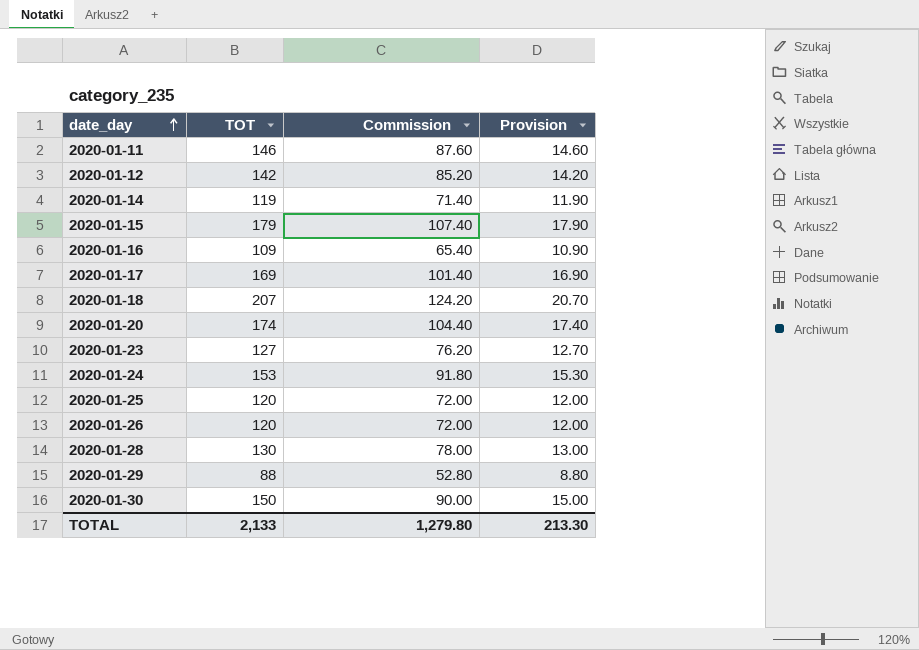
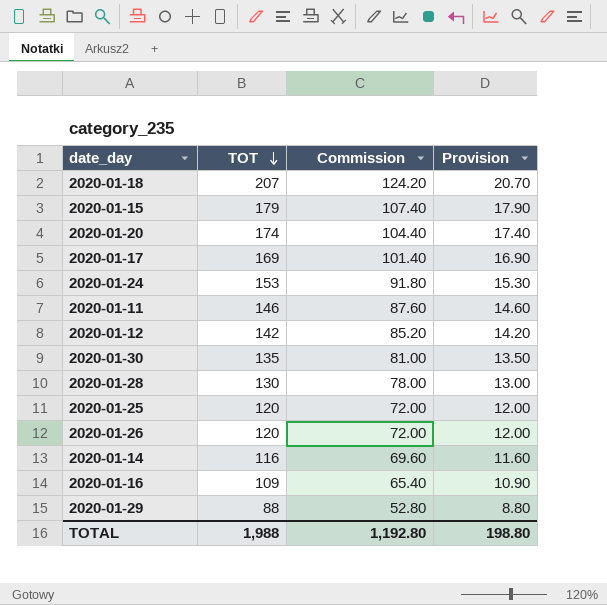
row order: date_day ascending -> TOT descending
row 2020-01-23: 127 | 76.20 | 12.70 -> none
2020-01-30 | TOT: 150 -> 135
2020-01-30 | Commission: 90.00 -> 81.00
2020-01-30 | Provision: 15.00 -> 13.50
2020-01-14 | TOT: 119 -> 116
2020-01-14 | Commission: 71.40 -> 69.60
2020-01-14 | Provision: 11.90 -> 11.60
TOTAL | TOT: 2,133 -> 1,988
TOTAL | Commission: 1,279.80 -> 1,192.80
TOTAL | Provision: 213.30 -> 198.80

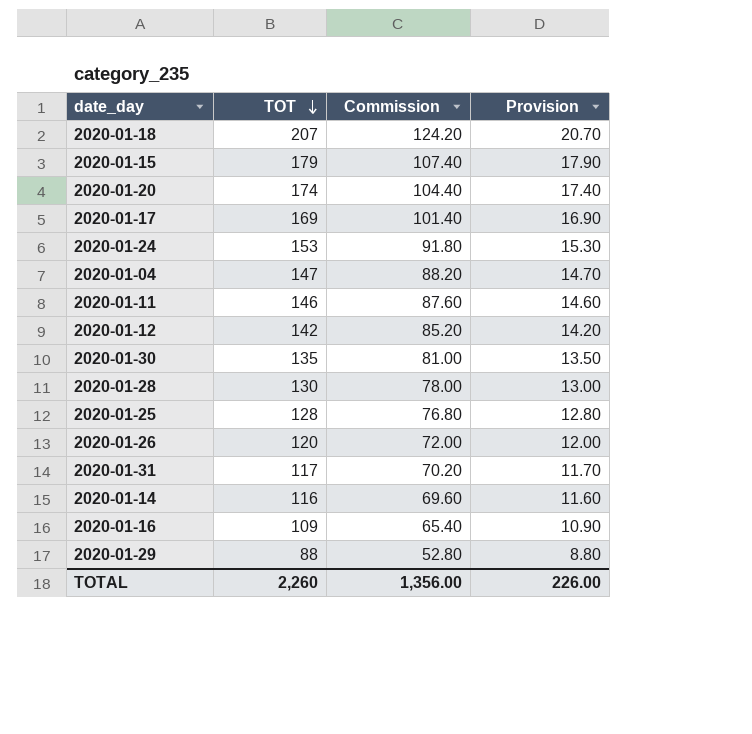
row 2020-01-04: none -> 147 | 88.20 | 14.70
2020-01-25 | TOT: 120 -> 128
2020-01-25 | Commission: 72.00 -> 76.80
2020-01-25 | Provision: 12.00 -> 12.80
row 2020-01-31: none -> 117 | 70.20 | 11.70
TOTAL | TOT: 1,988 -> 2,260
TOTAL | Commission: 1,192.80 -> 1,356.00
TOTAL | Provision: 198.80 -> 226.00

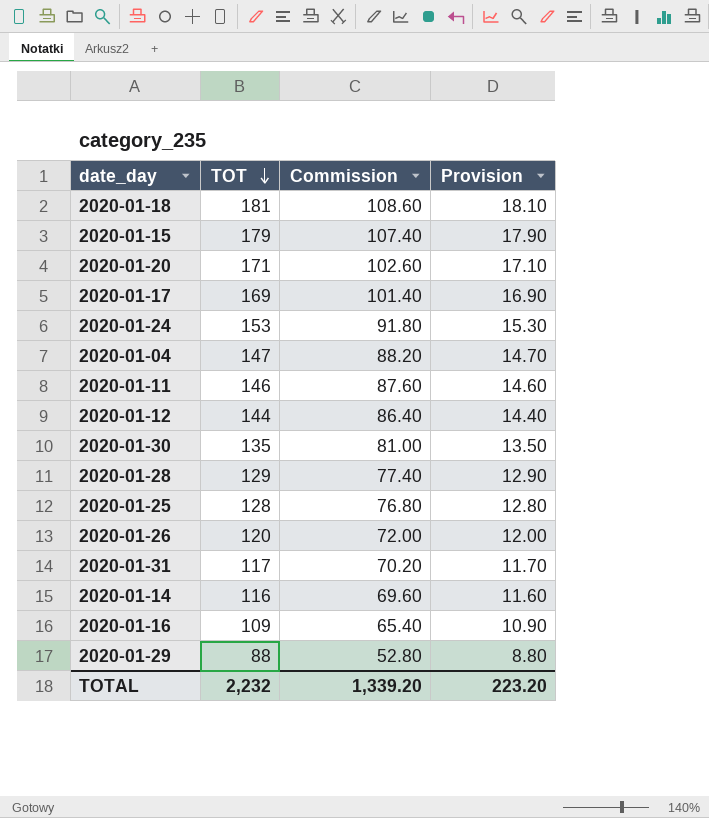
2020-01-18 | TOT: 207 -> 181
2020-01-18 | Commission: 124.20 -> 108.60
2020-01-18 | Provision: 20.70 -> 18.10
2020-01-20 | TOT: 174 -> 171
2020-01-20 | Commission: 104.40 -> 102.60
2020-01-20 | Provision: 17.40 -> 17.10
2020-01-12 | TOT: 142 -> 144
2020-01-12 | Commission: 85.20 -> 86.40
2020-01-12 | Provision: 14.20 -> 14.40
2020-01-28 | TOT: 130 -> 129
2020-01-28 | Commission: 78.00 -> 77.40
2020-01-28 | Provision: 13.00 -> 12.90
TOTAL | TOT: 2,260 -> 2,232
TOTAL | Commission: 1,356.00 -> 1,339.20
TOTAL | Provision: 226.00 -> 223.20

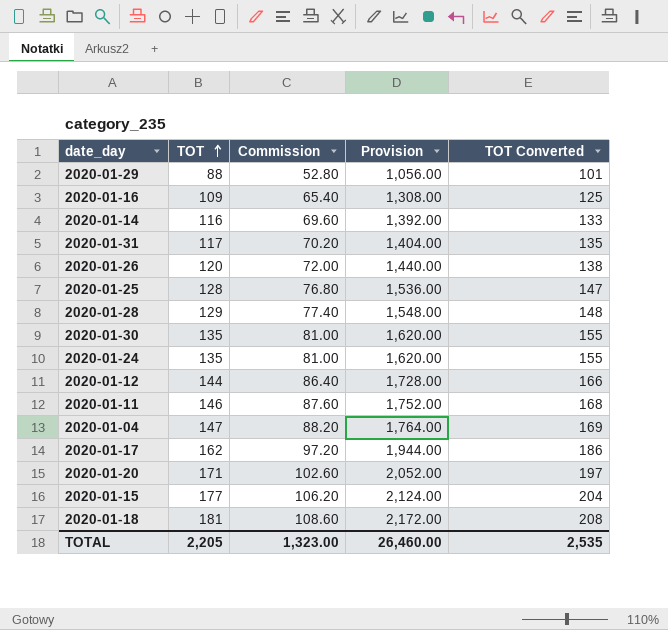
row order: TOT descending -> TOT ascending
column Provision | formula: [TOT] * 0.1 -> [TOT] * 12
column TOT Converted | formula: none -> [TOT] * 1.15
2020-01-24 | TOT: 153 -> 135
2020-01-24 | Commission: 91.80 -> 81.00
2020-01-17 | TOT: 169 -> 162
2020-01-17 | Commission: 101.40 -> 97.20
2020-01-15 | TOT: 179 -> 177
2020-01-15 | Commission: 107.40 -> 106.20
TOTAL | TOT: 2,232 -> 2,205
TOTAL | Commission: 1,339.20 -> 1,323.00
TOTAL | Provision: 223.20 -> 26,460.00

